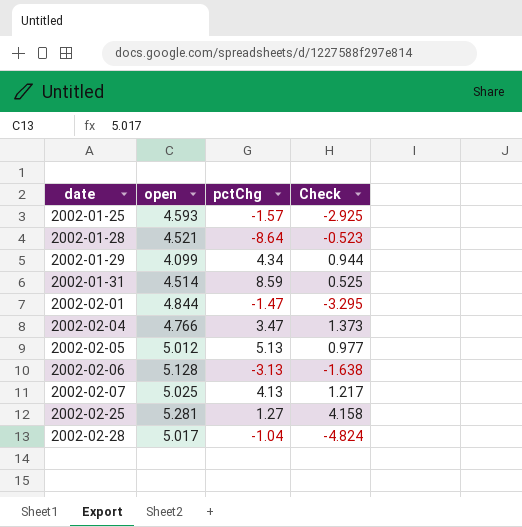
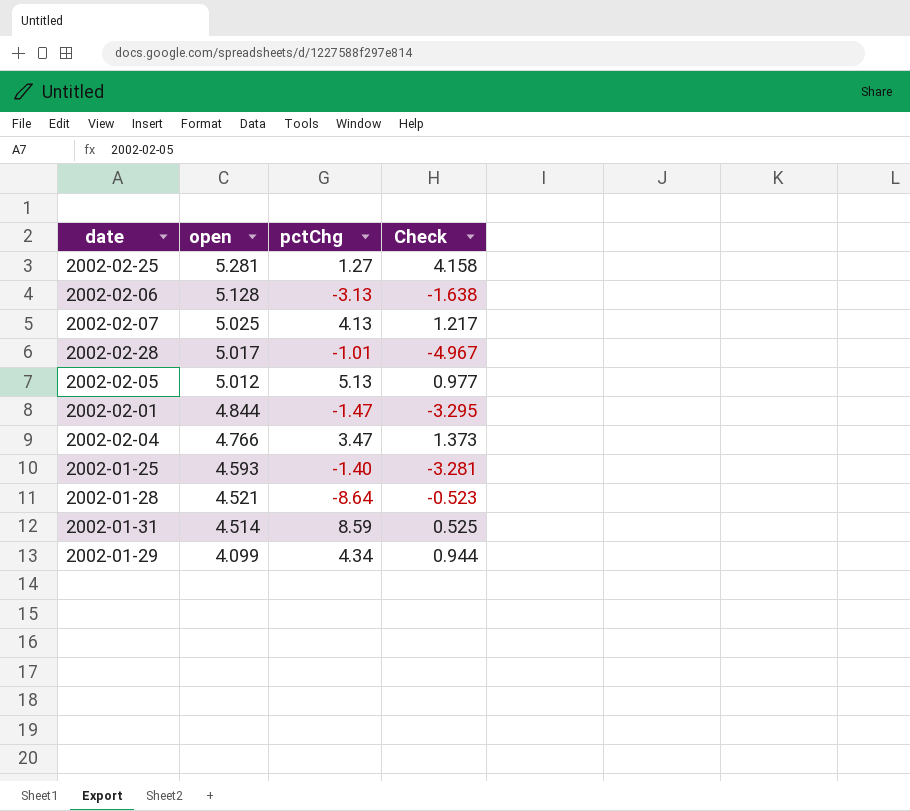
row order: date ascending -> open descending
2002-02-28 | pctChg: -1.04 -> -1.01
2002-02-28 | Check: -4.824 -> -4.967
2002-01-25 | pctChg: -1.57 -> -1.40
2002-01-25 | Check: -2.925 -> -3.281

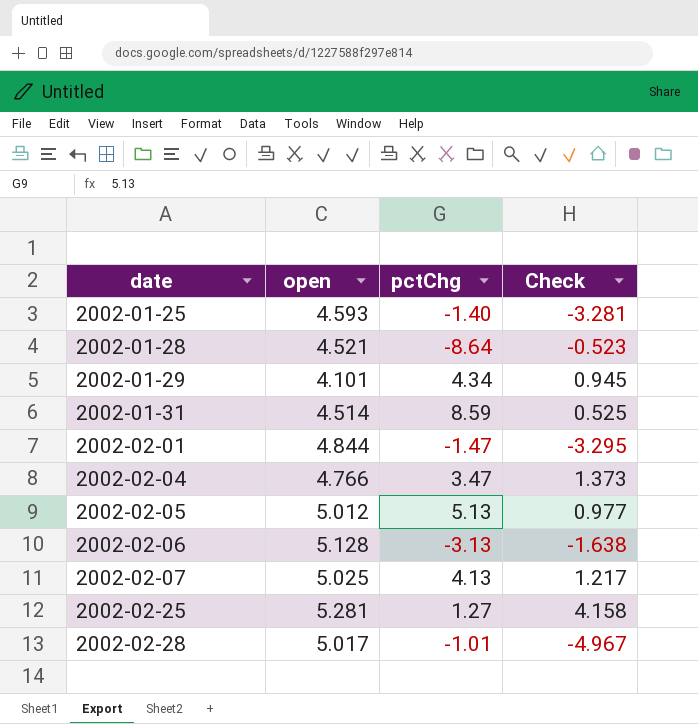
row order: open descending -> date ascending
2002-01-29 | open: 4.099 -> 4.101
2002-01-29 | Check: 0.944 -> 0.945

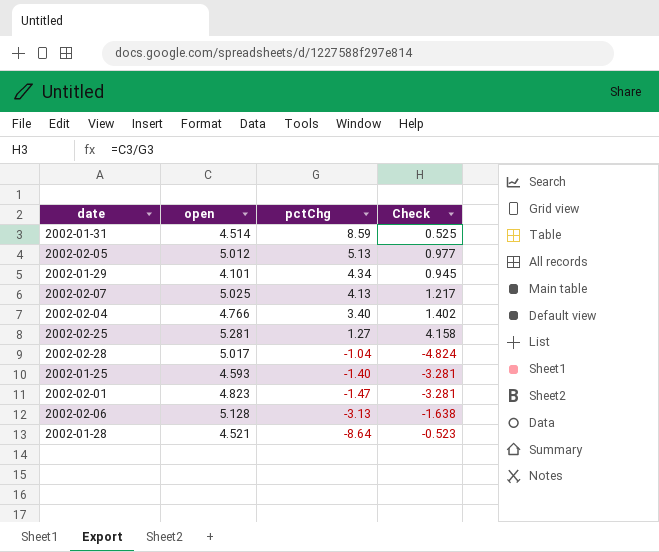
row order: date ascending -> pctChg descending
2002-02-04 | pctChg: 3.47 -> 3.40
2002-02-04 | Check: 1.373 -> 1.402
2002-02-28 | pctChg: -1.01 -> -1.04
2002-02-28 | Check: -4.967 -> -4.824
2002-02-01 | open: 4.844 -> 4.823
2002-02-01 | Check: -3.295 -> -3.281

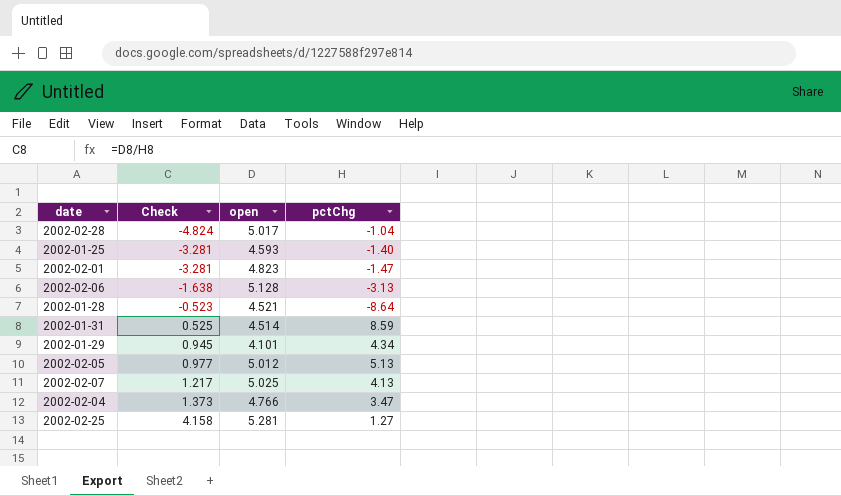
row order: pctChg descending -> Check ascending
column Check | position: 4 -> 2
2002-02-04 | Check: 1.402 -> 1.373
2002-02-04 | pctChg: 3.40 -> 3.47

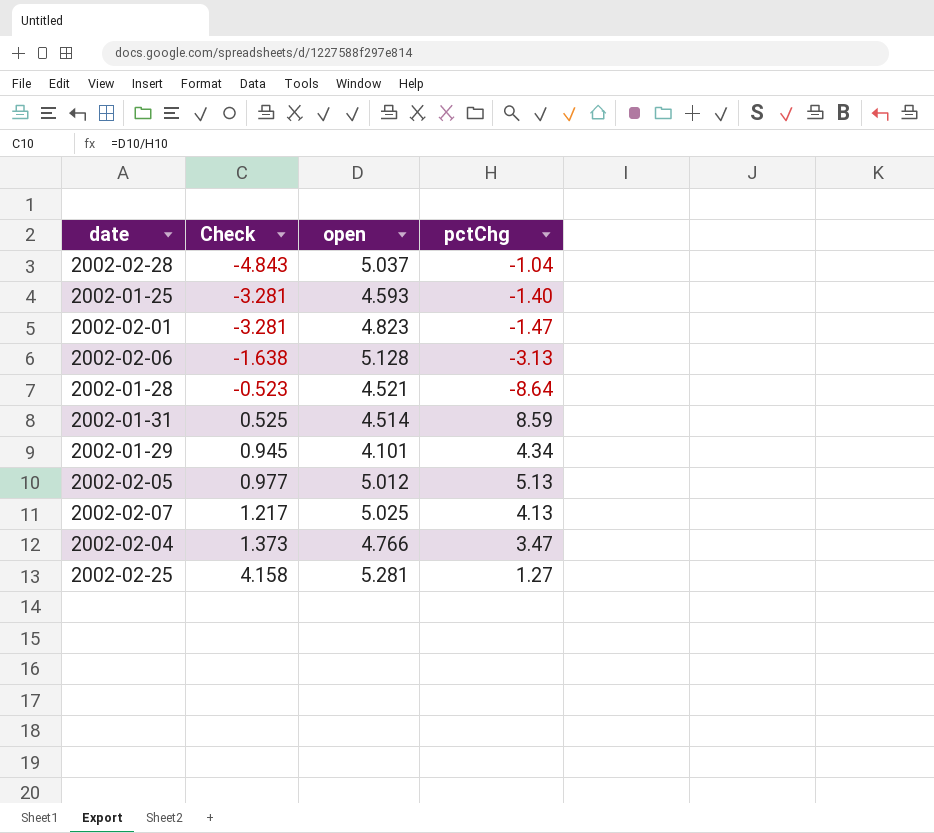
2002-02-28 | Check: -4.824 -> -4.843
2002-02-28 | open: 5.017 -> 5.037

